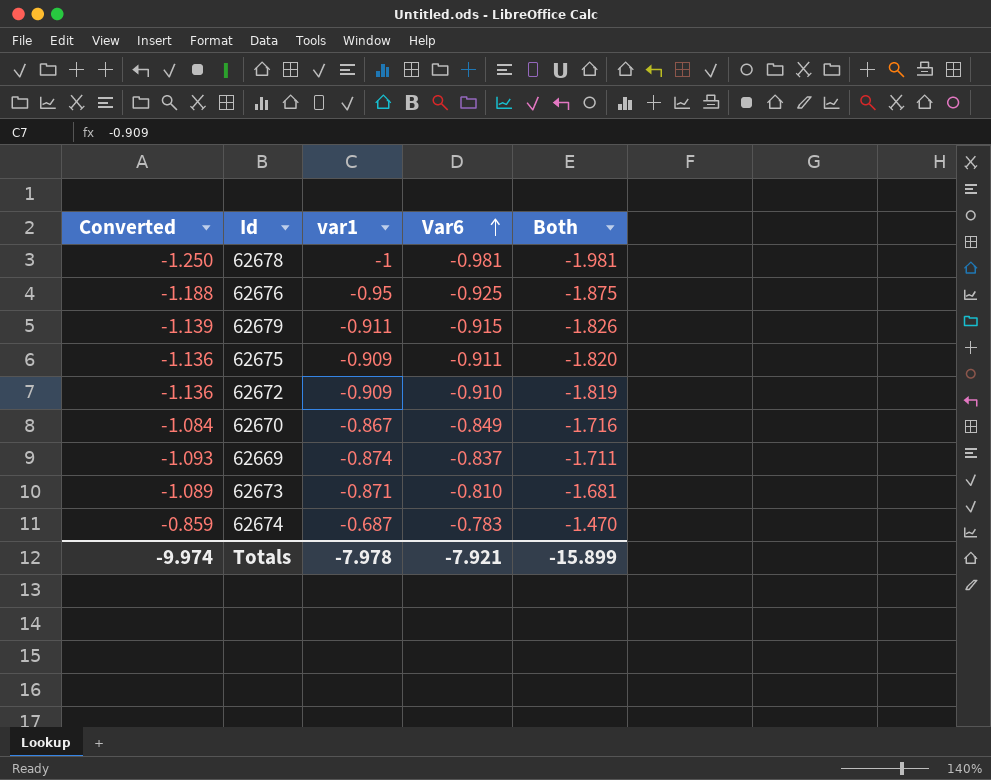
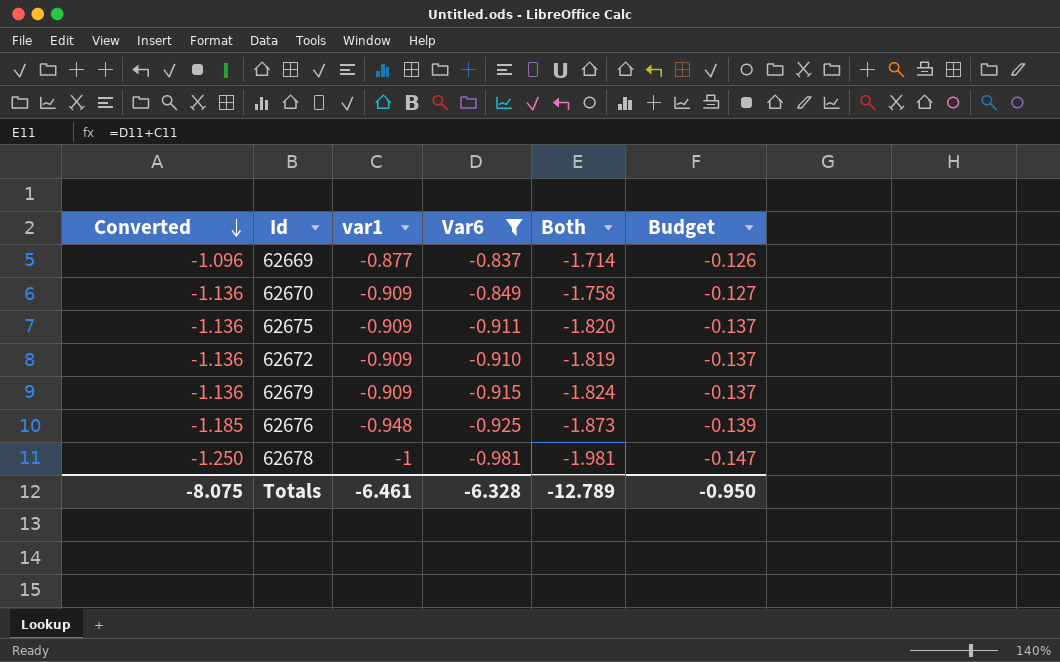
filter: none -> Var6 <= -0.837
row order: Var6 ascending -> Converted descending
column Budget | formula: none -> [Var6] * 0.15
62669 | Converted: -1.093 -> -1.096
62669 | var1: -0.874 -> -0.877
62669 | Both: -1.711 -> -1.714
62670 | Converted: -1.084 -> -1.136
62670 | var1: -0.867 -> -0.909
62670 | Both: -1.716 -> -1.758
62679 | Converted: -1.139 -> -1.136
62679 | var1: -0.911 -> -0.909
62679 | Both: -1.826 -> -1.824
62676 | Converted: -1.188 -> -1.185
62676 | var1: -0.95 -> -0.948
62676 | Both: -1.875 -> -1.873
Totals | Converted: -9.974 -> -8.075
Totals | var1: -7.978 -> -6.461
Totals | Var6: -7.921 -> -6.328
Totals | Both: -15.899 -> -12.789

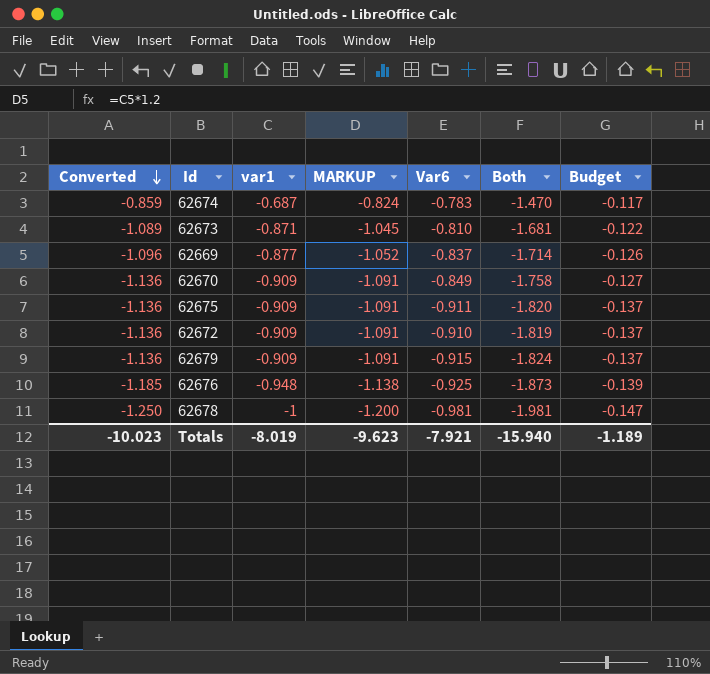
filter: Var6 <= -0.837 -> none
column MARKUP | formula: none -> [var1] * 1.2
Totals | Converted: -8.075 -> -10.023
Totals | var1: -6.461 -> -8.019
Totals | Var6: -6.328 -> -7.921
Totals | Both: -12.789 -> -15.940
Totals | Budget: -0.950 -> -1.189

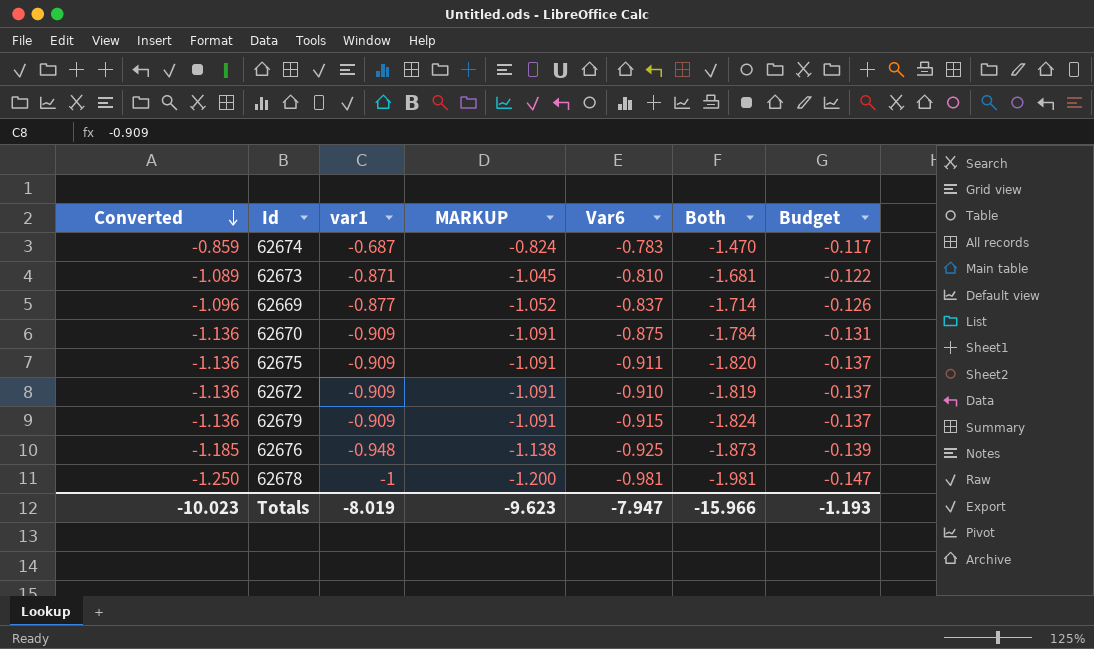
62670 | Var6: -0.849 -> -0.875
62670 | Both: -1.758 -> -1.784
62670 | Budget: -0.127 -> -0.131
Totals | Var6: -7.921 -> -7.947
Totals | Both: -15.940 -> -15.966
Totals | Budget: -1.189 -> -1.193

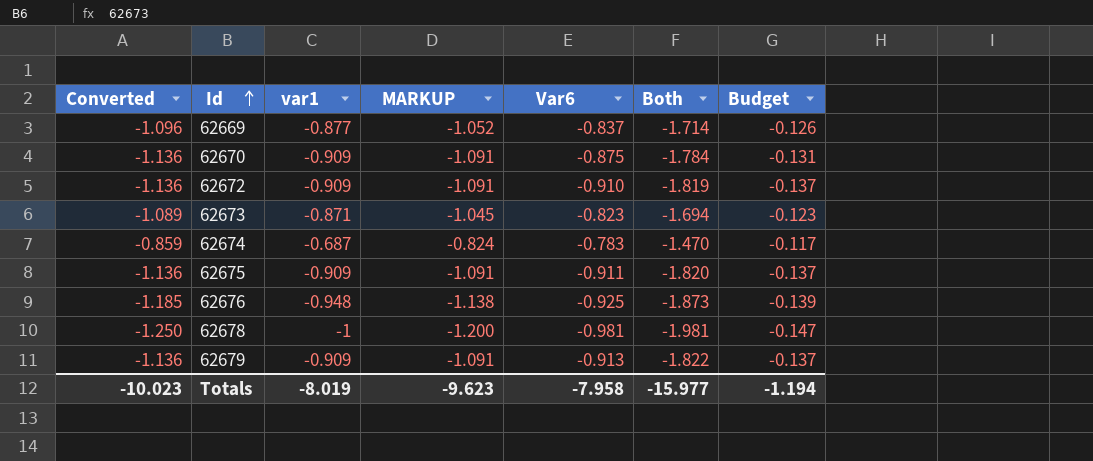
row order: Converted descending -> Id ascending
62673 | Var6: -0.810 -> -0.823
62673 | Both: -1.681 -> -1.694
62673 | Budget: -0.122 -> -0.123
62679 | Var6: -0.915 -> -0.913
62679 | Both: -1.824 -> -1.822
Totals | Var6: -7.947 -> -7.958
Totals | Both: -15.966 -> -15.977
Totals | Budget: -1.193 -> -1.194

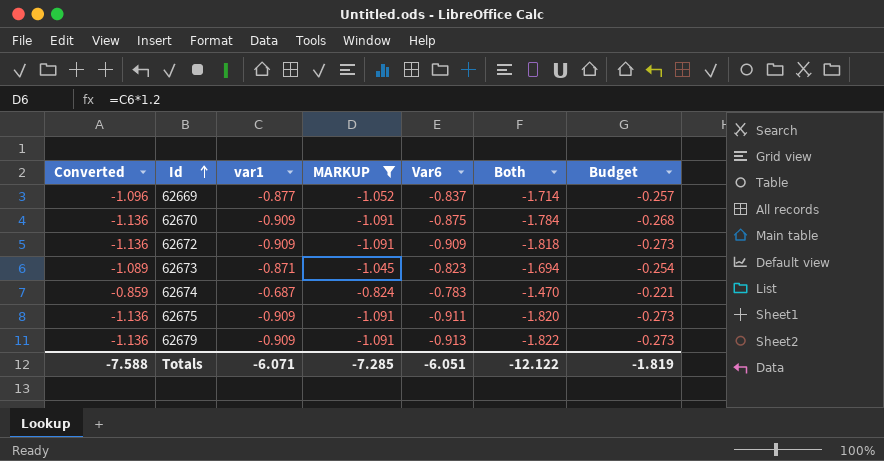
filter: none -> MARKUP >= -1.091
column Budget | formula: [Var6] * 0.15 -> [Both] * 0.15
62672 | Var6: -0.910 -> -0.909
62672 | Both: -1.819 -> -1.818
Totals | Converted: -10.023 -> -7.588
Totals | var1: -8.019 -> -6.071
Totals | MARKUP: -9.623 -> -7.285
Totals | Var6: -7.958 -> -6.051
Totals | Both: -15.977 -> -12.122
Totals | Budget: -1.194 -> -1.819

